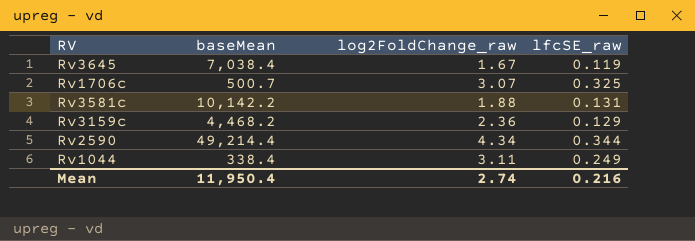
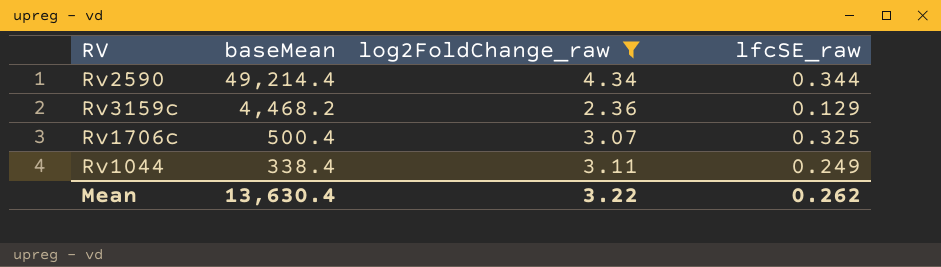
filter: none -> log2FoldChange_raw >= 2.36
row order: none -> baseMean descending
Rv1706c | baseMean: 500.7 -> 500.4
Mean | baseMean: 11,950.4 -> 13,630.4
Mean | log2FoldChange_raw: 2.74 -> 3.22
Mean | lfcSE_raw: 0.216 -> 0.262

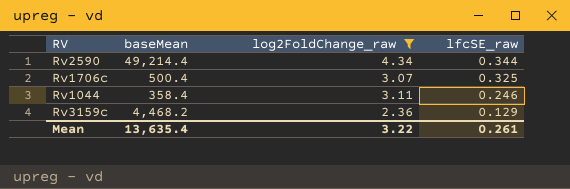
row order: baseMean descending -> lfcSE_raw descending
Rv1044 | baseMean: 338.4 -> 358.4
Rv1044 | lfcSE_raw: 0.249 -> 0.246
Mean | baseMean: 13,630.4 -> 13,635.4
Mean | lfcSE_raw: 0.262 -> 0.261

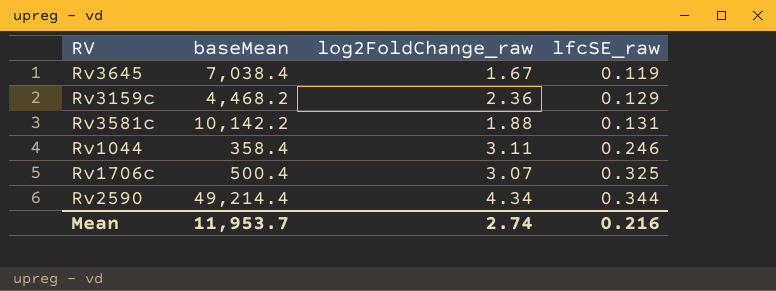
filter: log2FoldChange_raw >= 2.36 -> none
row order: lfcSE_raw descending -> lfcSE_raw ascending
Mean | baseMean: 13,635.4 -> 11,953.7
Mean | log2FoldChange_raw: 3.22 -> 2.74
Mean | lfcSE_raw: 0.261 -> 0.216

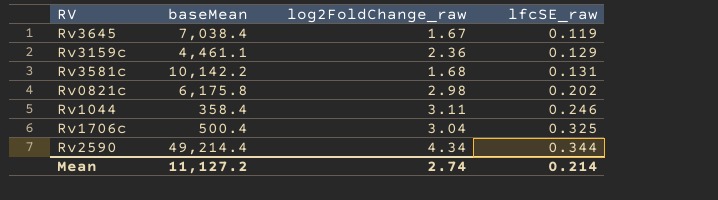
Rv3159c | baseMean: 4,468.2 -> 4,461.1
Rv3581c | log2FoldChange_raw: 1.88 -> 1.68
row Rv0821c: none -> 6,175.8 | 2.98 | 0.202
Rv1706c | log2FoldChange_raw: 3.07 -> 3.04
Mean | baseMean: 11,953.7 -> 11,127.2
Mean | lfcSE_raw: 0.216 -> 0.214

